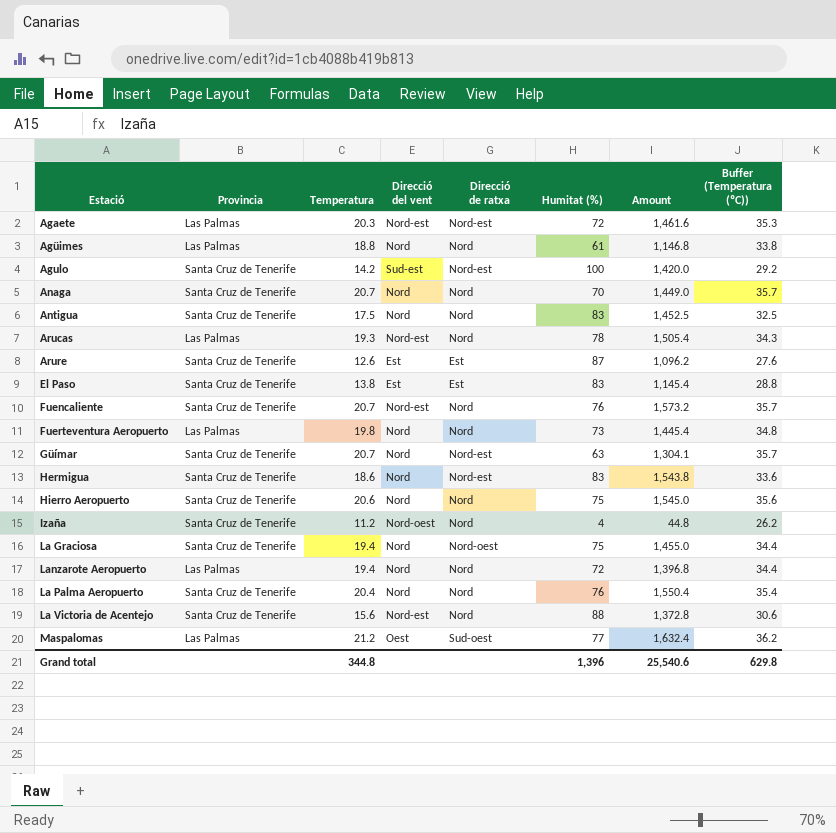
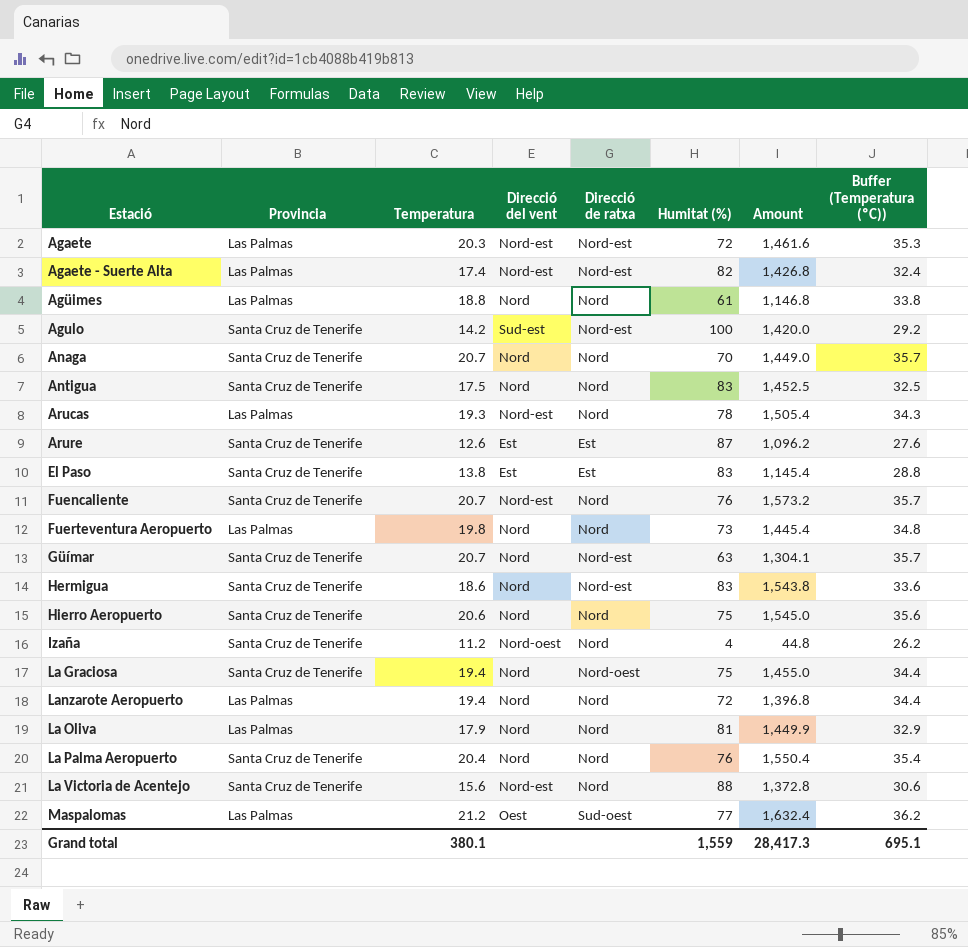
row Agaete - Suerte Alta: none -> Las Palmas | 17.4 | Nord-est | Nord-est | 82 | 1,426.8 | 32.4
row La Oliva: none -> Las Palmas | 17.9 | Nord | Nord | 81 | 1,449.9 | 32.9
Grand total | Temperatura: 344.8 -> 380.1
Grand total | Humitat (%): 1,396 -> 1,559
Grand total | Amount: 25,540.6 -> 28,417.3
Grand total | Buffer (Temperatura (ºC)): 629.8 -> 695.1

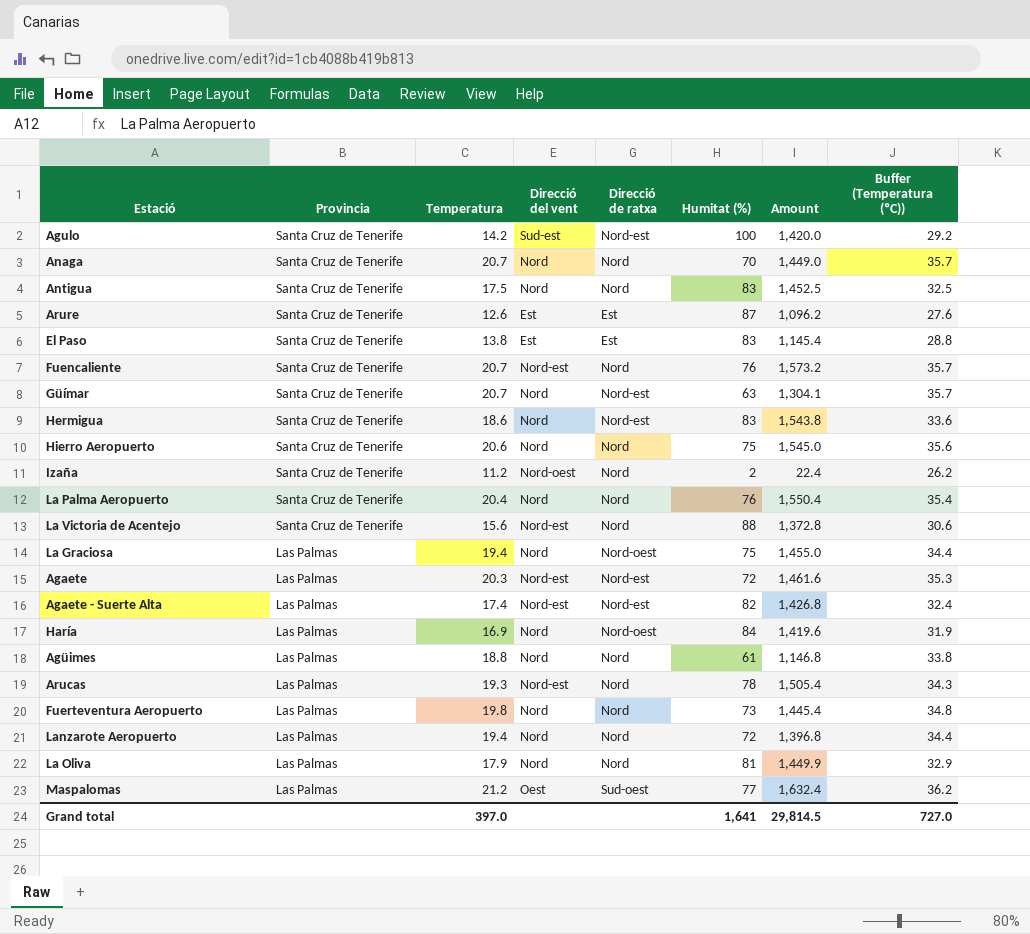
row order: none -> Provincia descending
Izaña | Humitat (%): 4 -> 2
Izaña | Amount: 44.8 -> 22.4
La Graciosa | Provincia: Santa Cruz de Tenerife -> Las Palmas
row Haría: none -> Las Palmas | 16.9 | Nord | Nord-oest | 84 | 1,419.6 | 31.9
Grand total | Temperatura: 380.1 -> 397.0
Grand total | Humitat (%): 1,559 -> 1,641
Grand total | Amount: 28,417.3 -> 29,814.5
Grand total | Buffer (Temperatura (ºC)): 695.1 -> 727.0

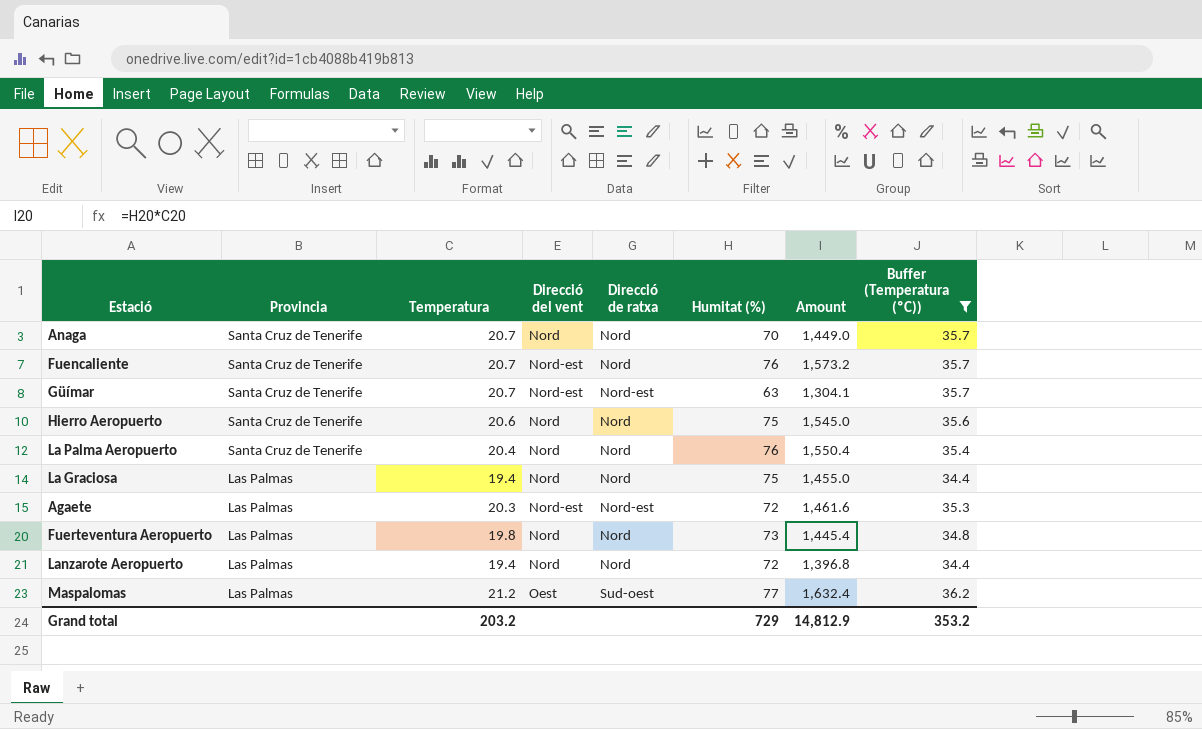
filter: none -> Buffer (Temperatura (ºC)) >= 34.4
Güímar | Direcció del vent: Nord -> Nord-est
La Graciosa | Direcció de ratxa: Nord-oest -> Nord
Grand total | Temperatura: 397.0 -> 203.2
Grand total | Humitat (%): 1,641 -> 729
Grand total | Amount: 29,814.5 -> 14,812.9
Grand total | Buffer (Temperatura (ºC)): 727.0 -> 353.2

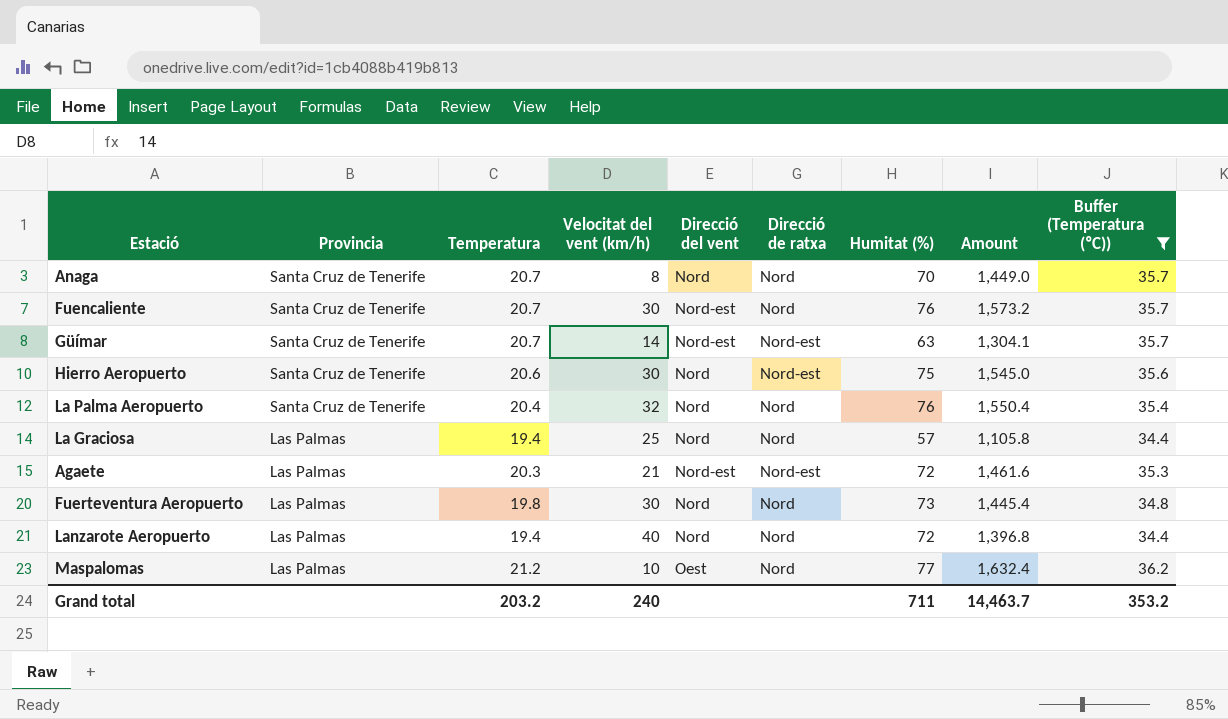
column Velocitat del vent (km/h) | position: none -> 4
Hierro Aeropuerto | Direcció de ratxa: Nord -> Nord-est
La Graciosa | Humitat (%): 75 -> 57
La Graciosa | Amount: 1,455.0 -> 1,105.8
Maspalomas | Direcció de ratxa: Sud-oest -> Nord
Grand total | Humitat (%): 729 -> 711
Grand total | Amount: 14,812.9 -> 14,463.7

